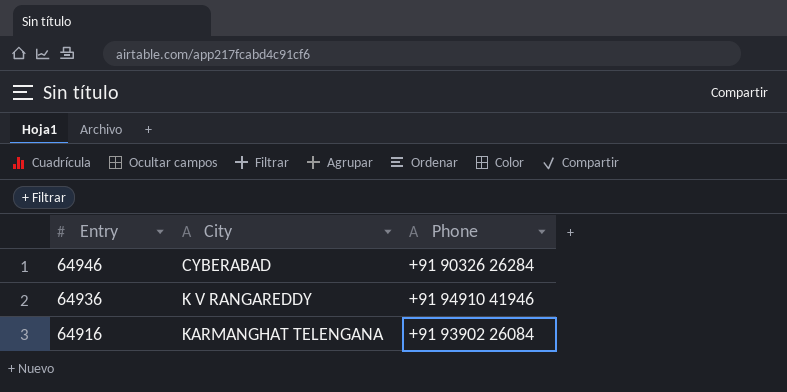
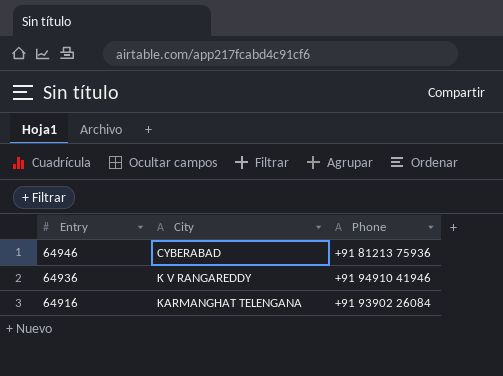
64946 | Phone: +91 90326 26284 -> +91 81213 75936

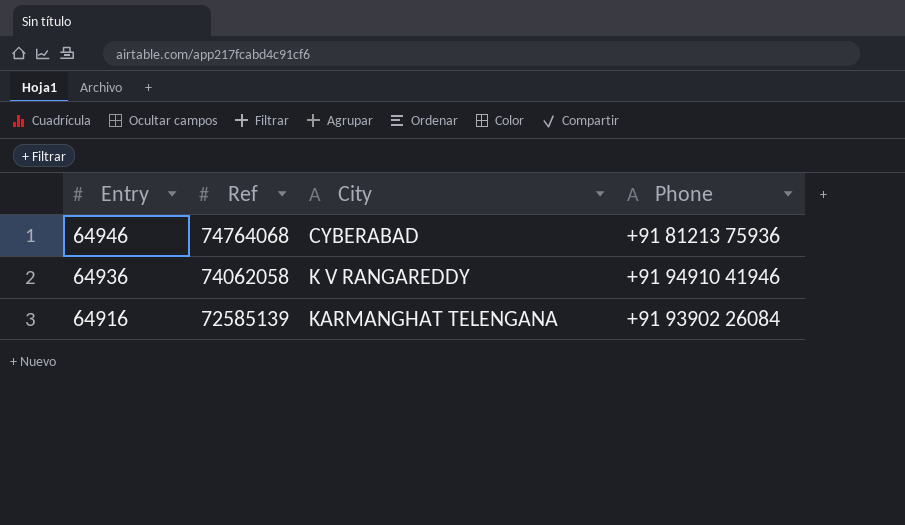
column Ref | position: none -> 2

